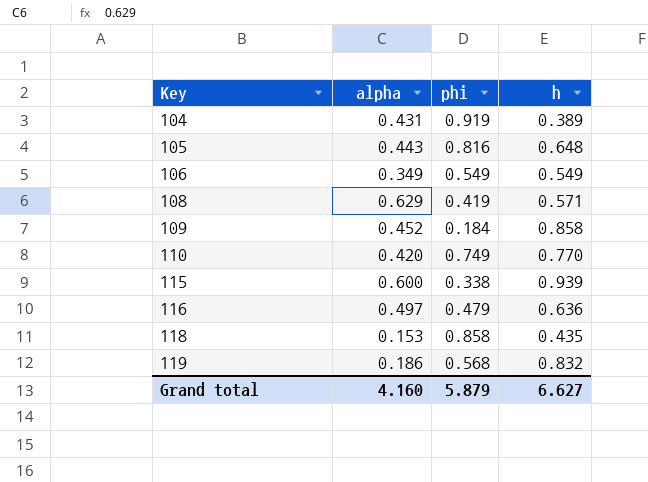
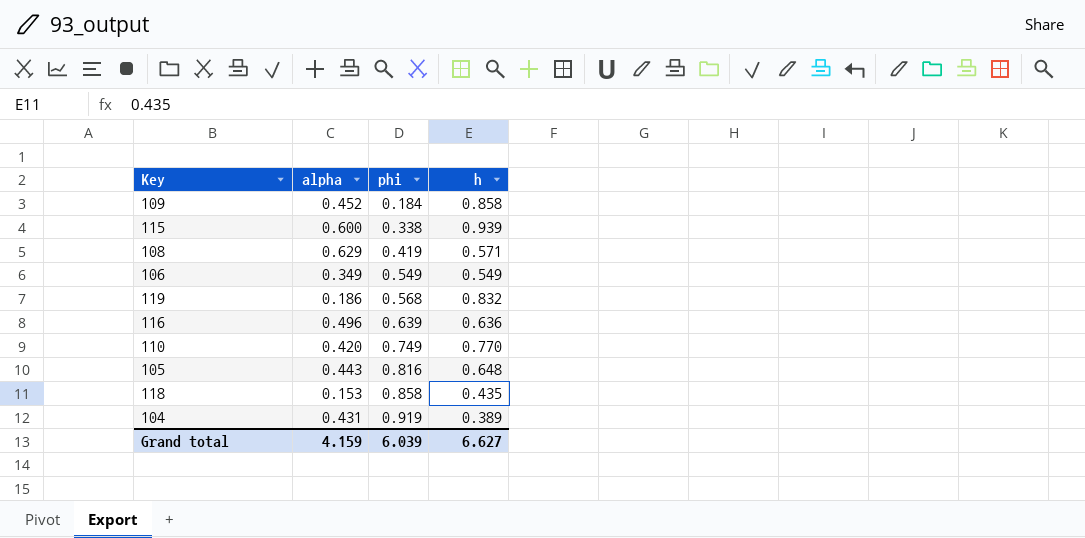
row order: Key ascending -> phi ascending
116 | alpha: 0.497 -> 0.496
116 | phi: 0.479 -> 0.639
Grand total | alpha: 4.160 -> 4.159
Grand total | phi: 5.879 -> 6.039

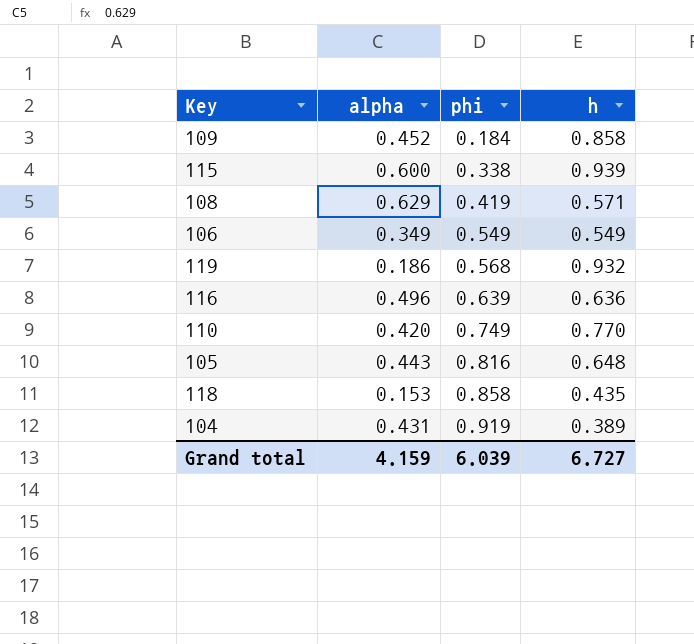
119 | h: 0.832 -> 0.932
Grand total | h: 6.627 -> 6.727

